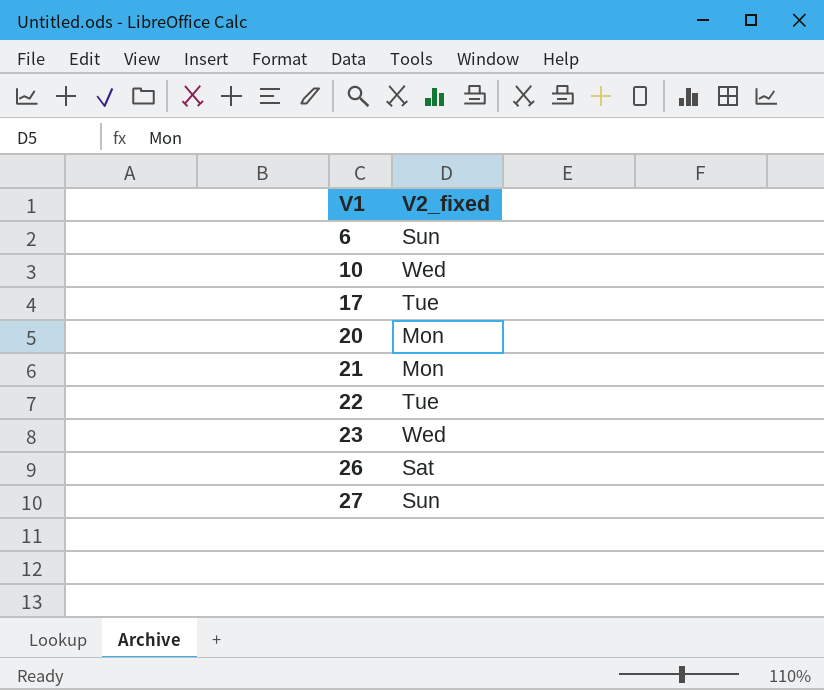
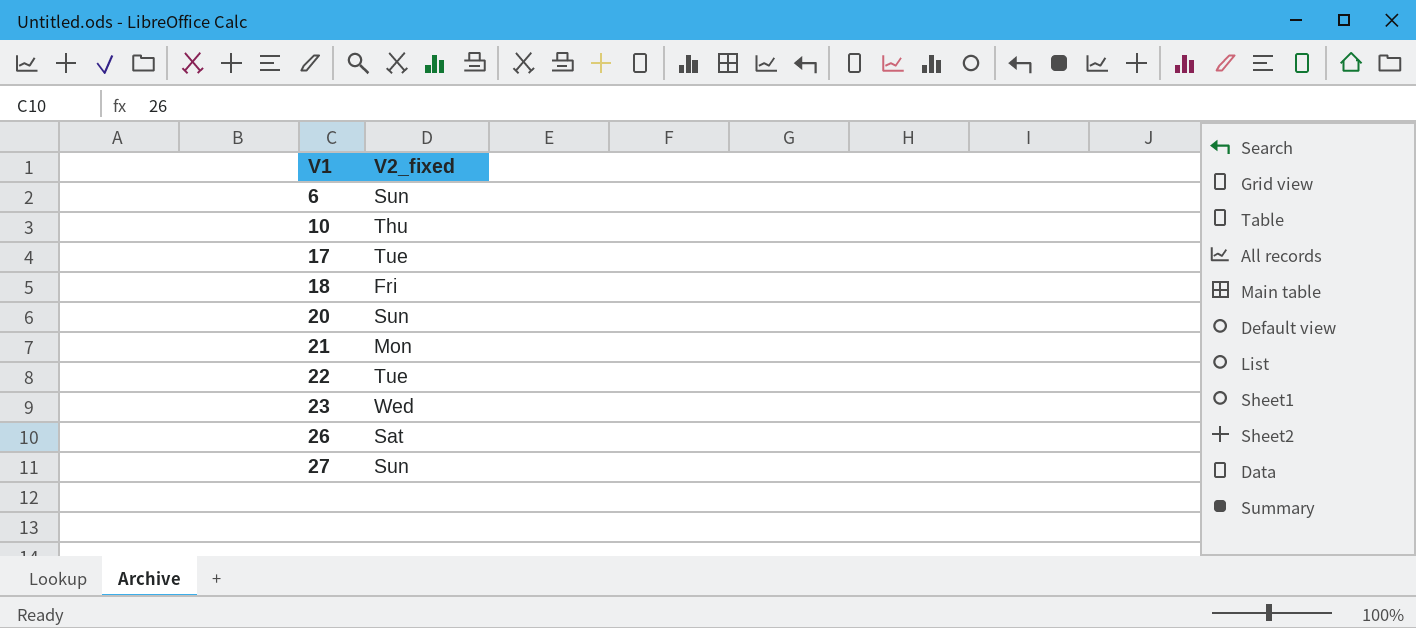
10 | V2_fixed: Wed -> Thu
row 18: none -> Fri
20 | V2_fixed: Mon -> Sun

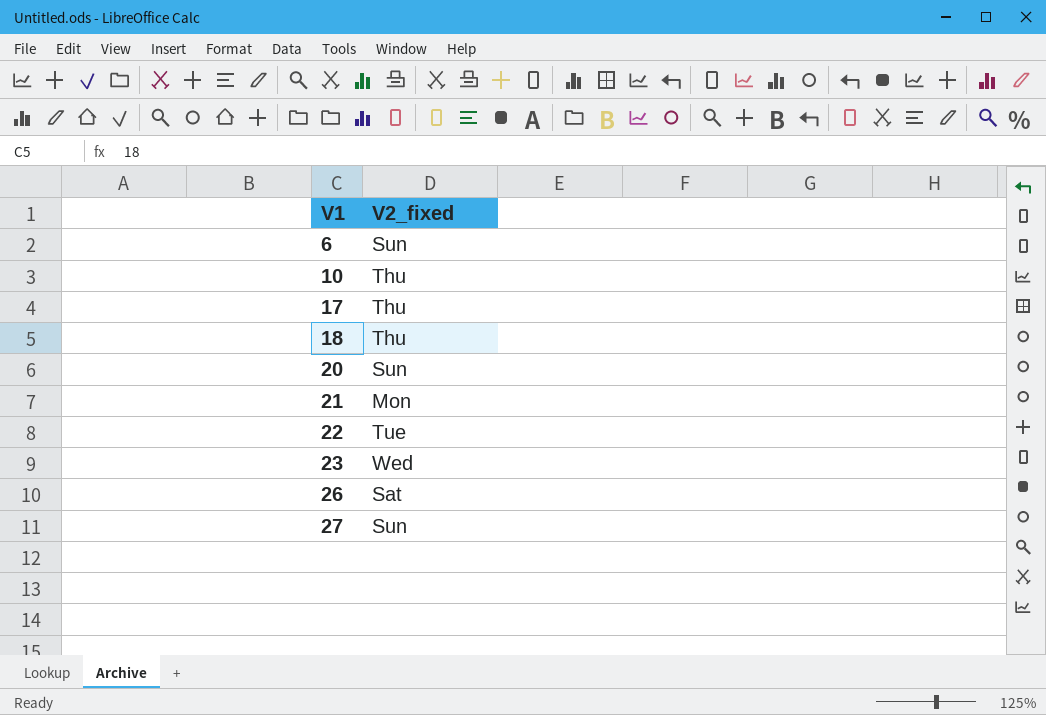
17 | V2_fixed: Tue -> Thu
18 | V2_fixed: Fri -> Thu

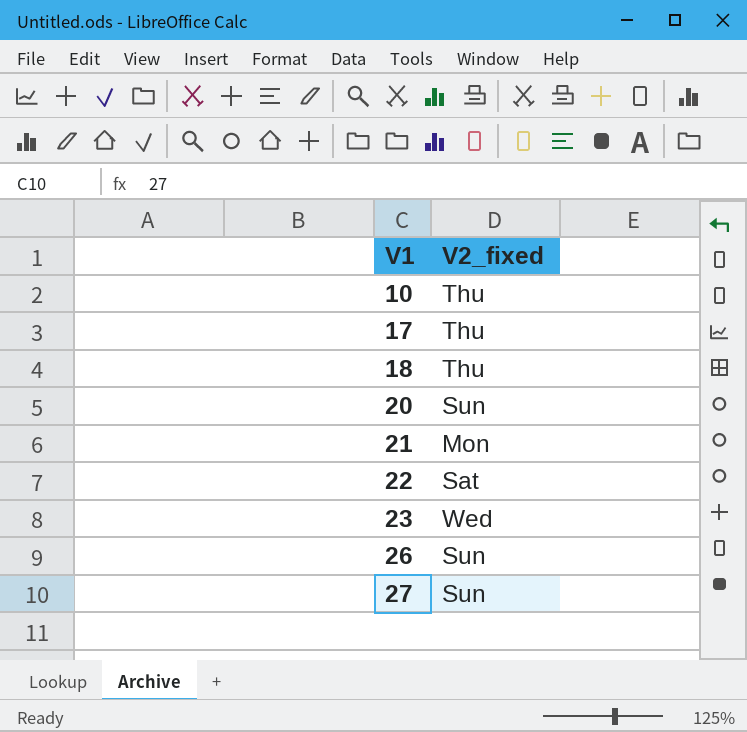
row 6: Sun -> none
22 | V2_fixed: Tue -> Sat
26 | V2_fixed: Sat -> Sun

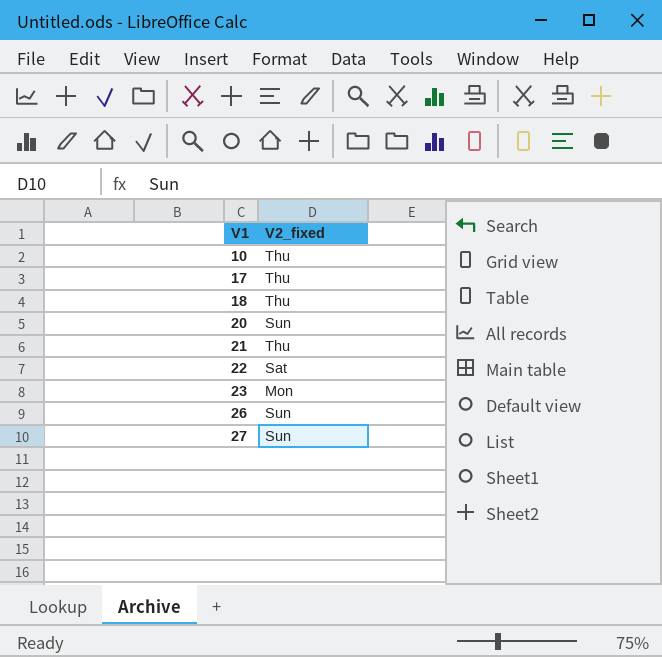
21 | V2_fixed: Mon -> Thu
23 | V2_fixed: Wed -> Mon

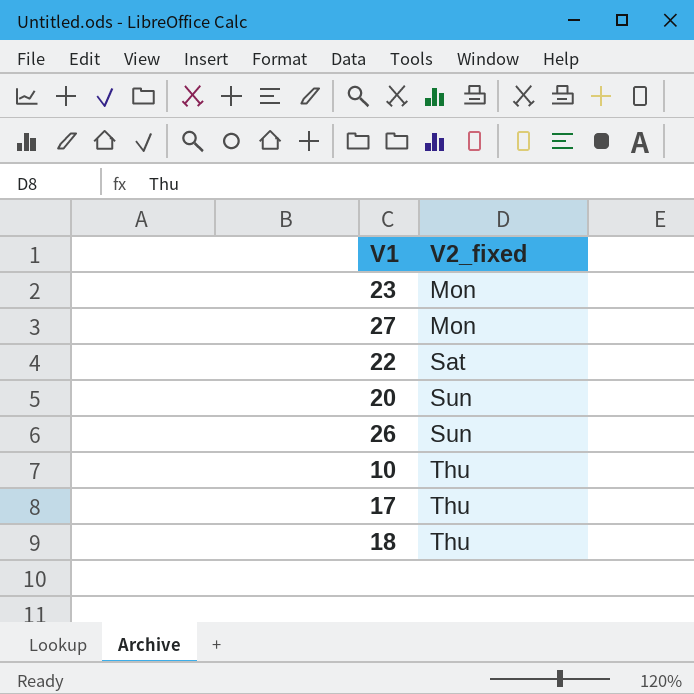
row order: V1 ascending -> V2_fixed ascending
row 21: Thu -> none
27 | V2_fixed: Sun -> Mon

